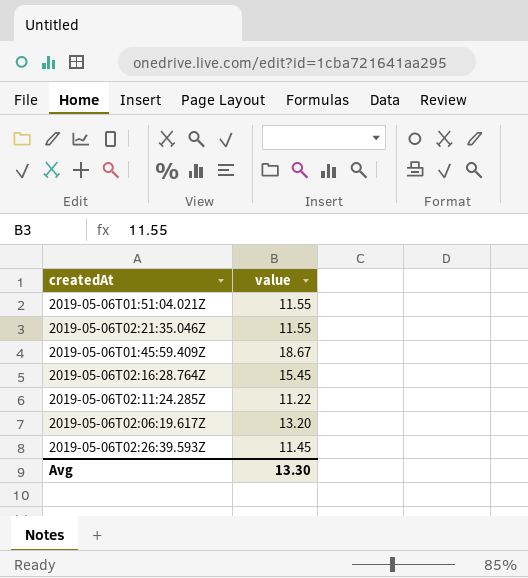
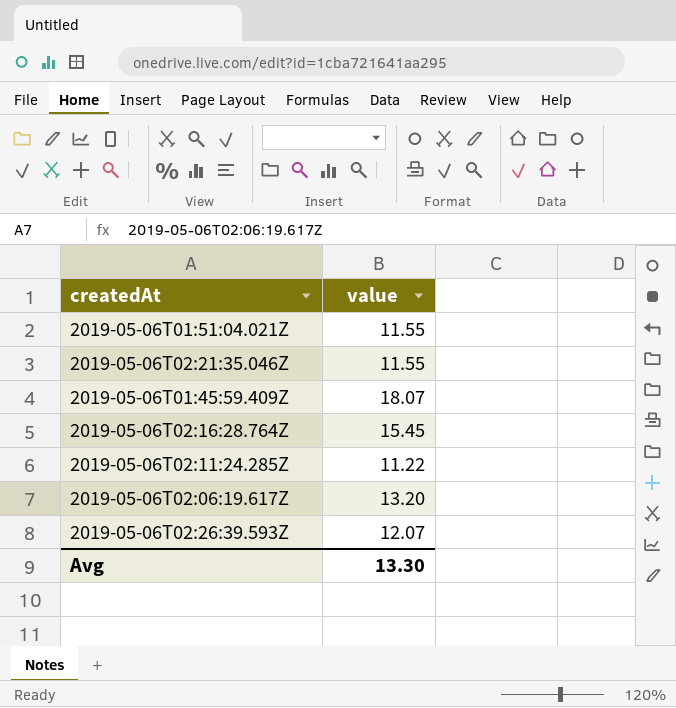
2019-05-06T01:45:59.409Z | value: 18.67 -> 18.07
2019-05-06T02:26:39.593Z | value: 11.45 -> 12.07

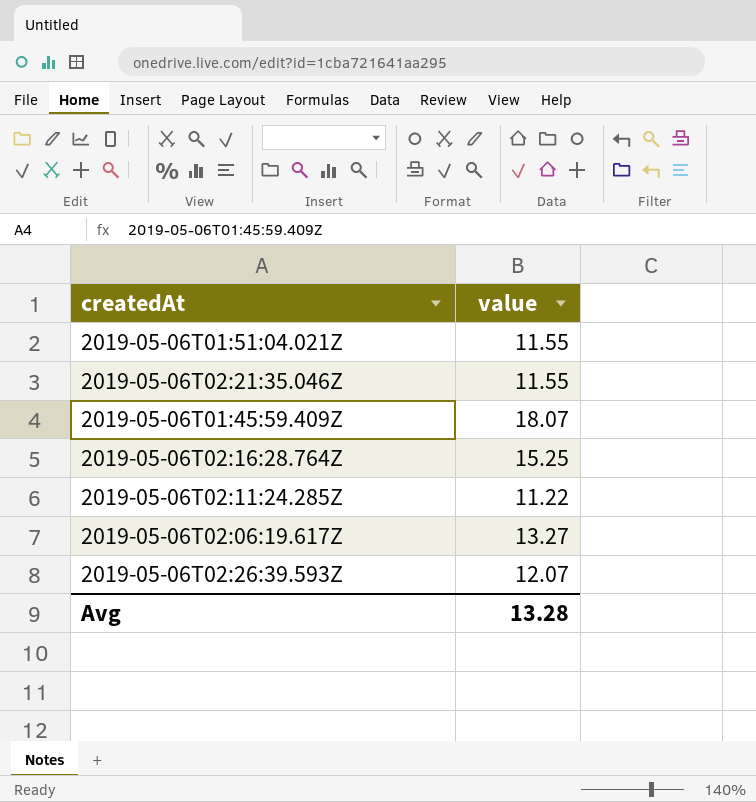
2019-05-06T02:16:28.764Z | value: 15.45 -> 15.25
2019-05-06T02:06:19.617Z | value: 13.20 -> 13.27
Avg | value: 13.30 -> 13.28

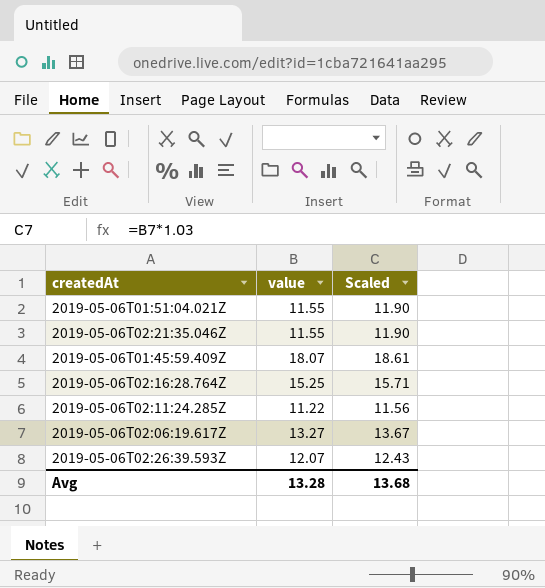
column Scaled | formula: none -> [value] * 1.03

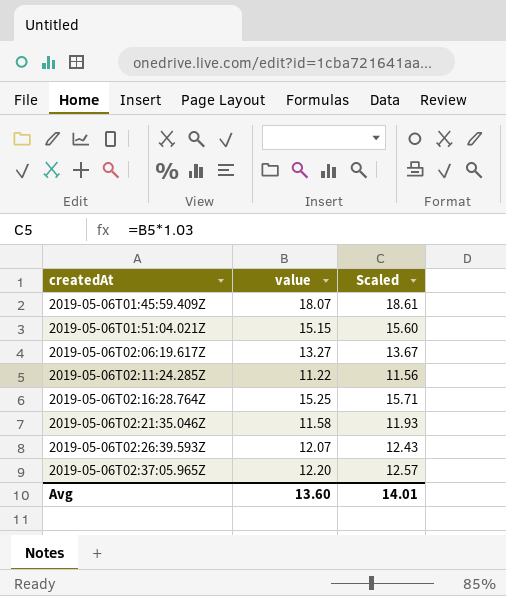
row order: none -> createdAt ascending
2019-05-06T01:51:04.021Z | value: 11.55 -> 15.15
2019-05-06T01:51:04.021Z | Scaled: 11.90 -> 15.60
2019-05-06T02:21:35.046Z | value: 11.55 -> 11.58
2019-05-06T02:21:35.046Z | Scaled: 11.90 -> 11.93
row 2019-05-06T02:37:05.965Z: none -> 12.20 | 12.57
Avg | value: 13.28 -> 13.60
Avg | Scaled: 13.68 -> 14.01

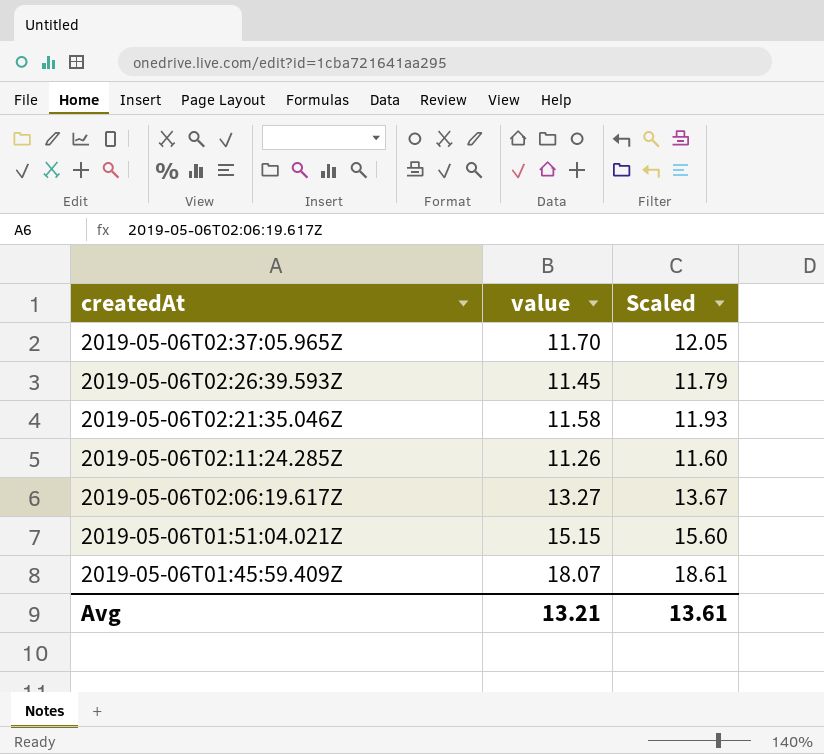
row order: createdAt ascending -> createdAt descending
row 2019-05-06T02:16:28.764Z: 15.25 | 15.71 -> none
2019-05-06T02:37:05.965Z | value: 12.20 -> 11.70
2019-05-06T02:37:05.965Z | Scaled: 12.57 -> 12.05
2019-05-06T02:26:39.593Z | value: 12.07 -> 11.45
2019-05-06T02:26:39.593Z | Scaled: 12.43 -> 11.79
2019-05-06T02:11:24.285Z | value: 11.22 -> 11.26
2019-05-06T02:11:24.285Z | Scaled: 11.56 -> 11.60
Avg | value: 13.60 -> 13.21
Avg | Scaled: 14.01 -> 13.61

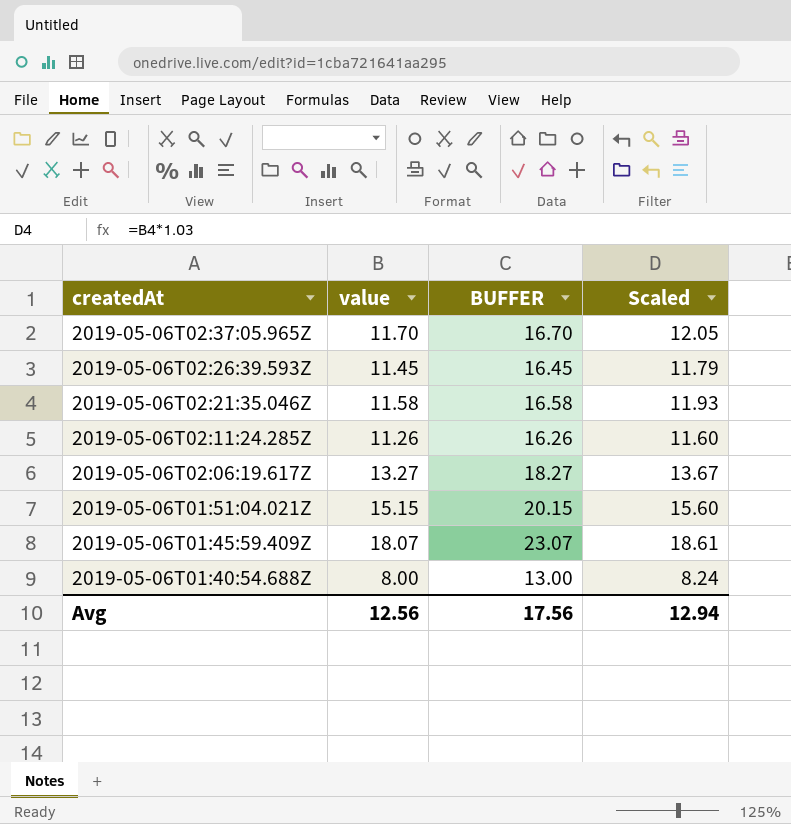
column BUFFER | formula: none -> [value] + 5
row 2019-05-06T01:40:54.688Z: none -> 8.00 | 13.00 | 8.24
Avg | value: 13.21 -> 12.56
Avg | Scaled: 13.61 -> 12.94

